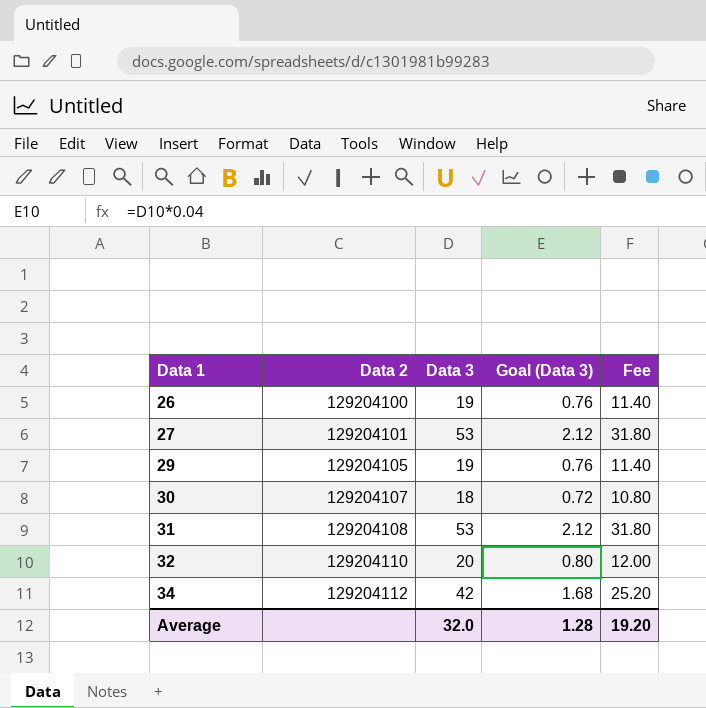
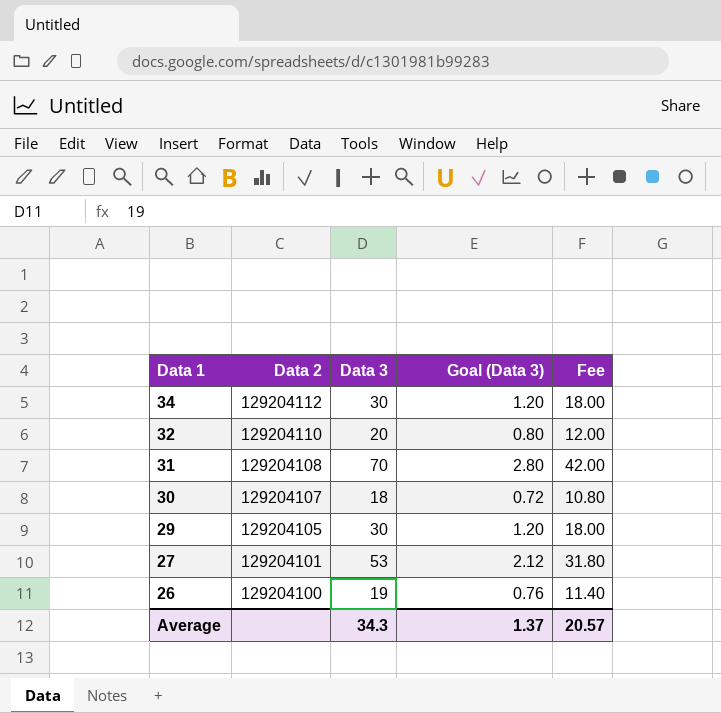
row order: Data 1 ascending -> Data 1 descending
34 | Data 3: 42 -> 30
34 | Goal (Data 3): 1.68 -> 1.20
34 | Fee: 25.20 -> 18.00
31 | Data 3: 53 -> 70
31 | Goal (Data 3): 2.12 -> 2.80
31 | Fee: 31.80 -> 42.00
29 | Data 3: 19 -> 30
29 | Goal (Data 3): 0.76 -> 1.20
29 | Fee: 11.40 -> 18.00
Average | Data 3: 32.0 -> 34.3
Average | Goal (Data 3): 1.28 -> 1.37
Average | Fee: 19.20 -> 20.57

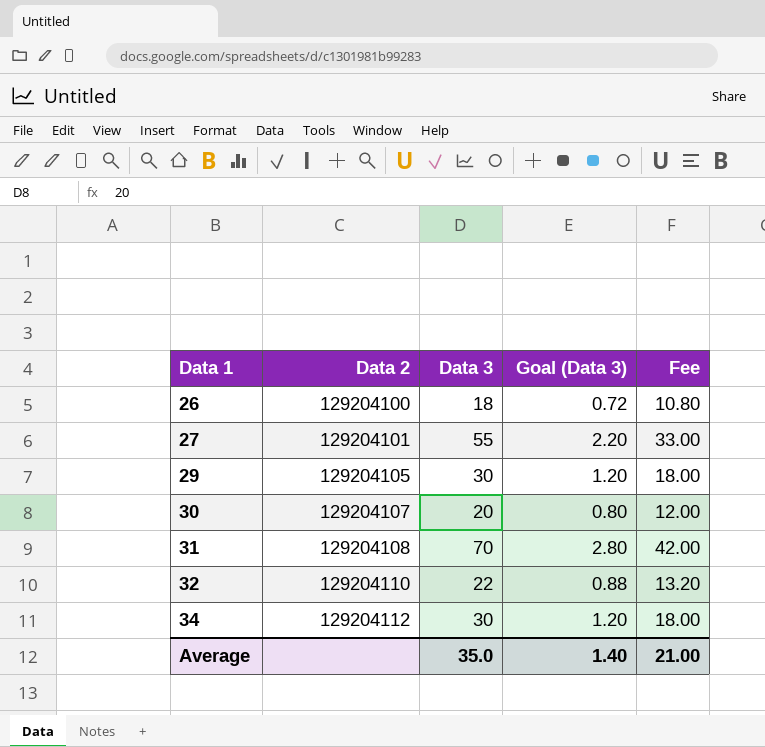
row order: Data 1 descending -> Data 1 ascending
26 | Data 3: 19 -> 18
26 | Goal (Data 3): 0.76 -> 0.72
26 | Fee: 11.40 -> 10.80
27 | Data 3: 53 -> 55
27 | Goal (Data 3): 2.12 -> 2.20
27 | Fee: 31.80 -> 33.00
30 | Data 3: 18 -> 20
30 | Goal (Data 3): 0.72 -> 0.80
30 | Fee: 10.80 -> 12.00
32 | Data 3: 20 -> 22
32 | Goal (Data 3): 0.80 -> 0.88
32 | Fee: 12.00 -> 13.20
Average | Data 3: 34.3 -> 35.0
Average | Goal (Data 3): 1.37 -> 1.40
Average | Fee: 20.57 -> 21.00

